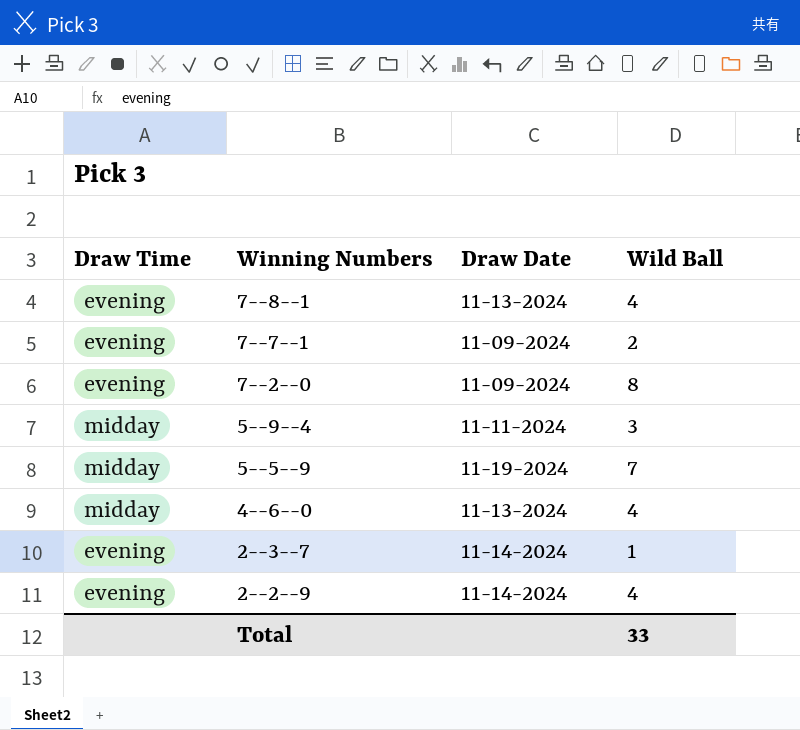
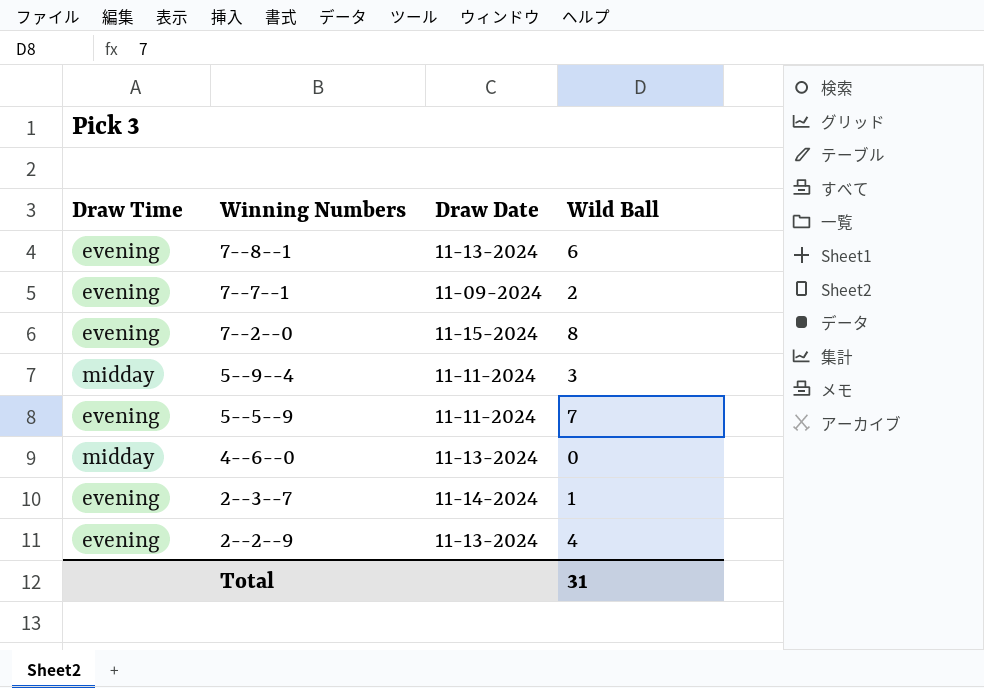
7--8--1 | Wild Ball: 4 -> 6
7--2--0 | Draw Date: 11-09-2024 -> 11-15-2024
5--5--9 | Draw Time: midday -> evening
5--5--9 | Draw Date: 11-19-2024 -> 11-11-2024
4--6--0 | Wild Ball: 4 -> 0
2--2--9 | Draw Date: 11-14-2024 -> 11-13-2024
Total | Wild Ball: 33 -> 31

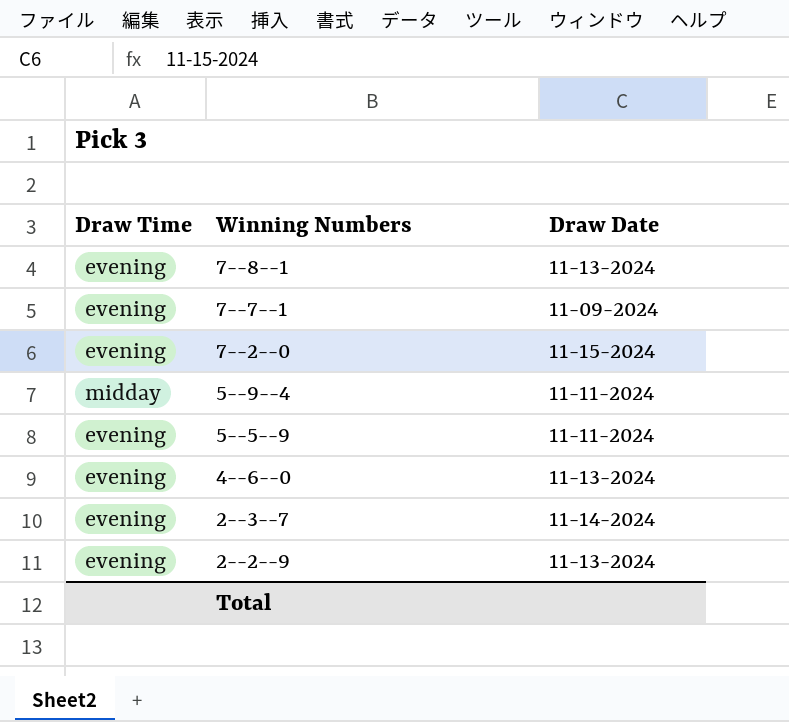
column Wild Ball | position: 4 -> none
4--6--0 | Draw Time: midday -> evening

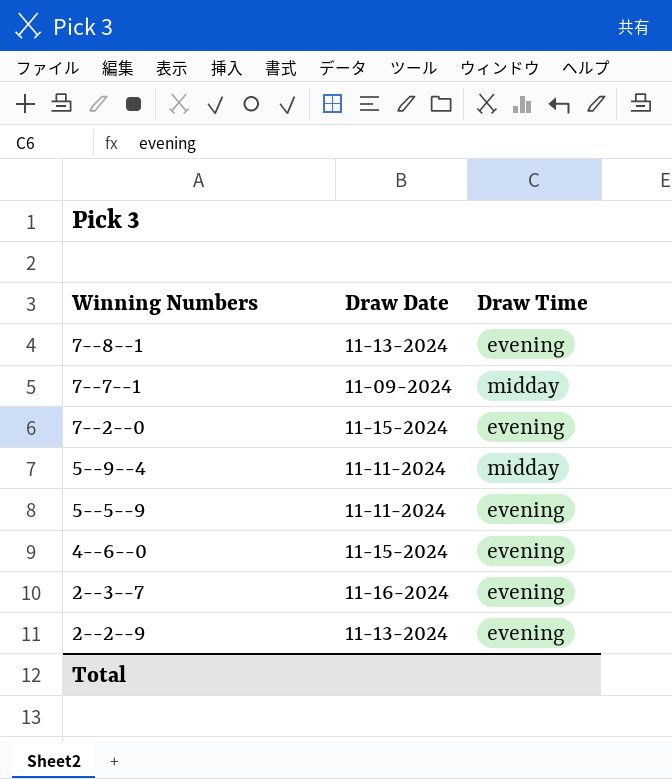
column Draw Time | position: 1 -> 3
7--7--1 | Draw Time: evening -> midday
4--6--0 | Draw Date: 11-13-2024 -> 11-15-2024
2--3--7 | Draw Date: 11-14-2024 -> 11-16-2024

